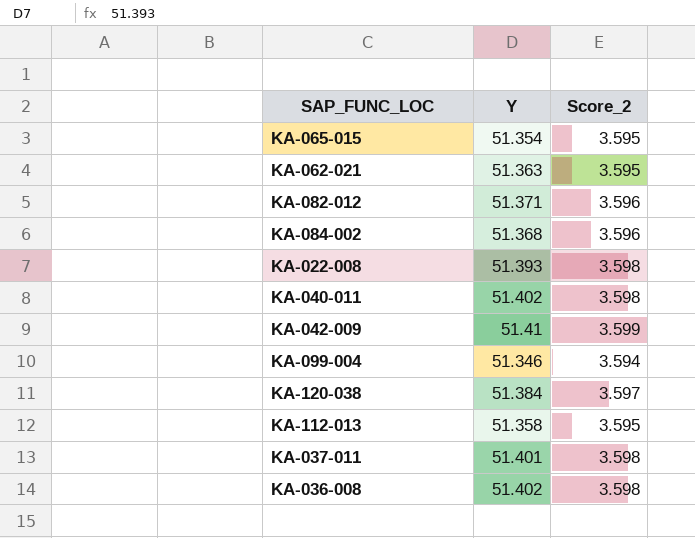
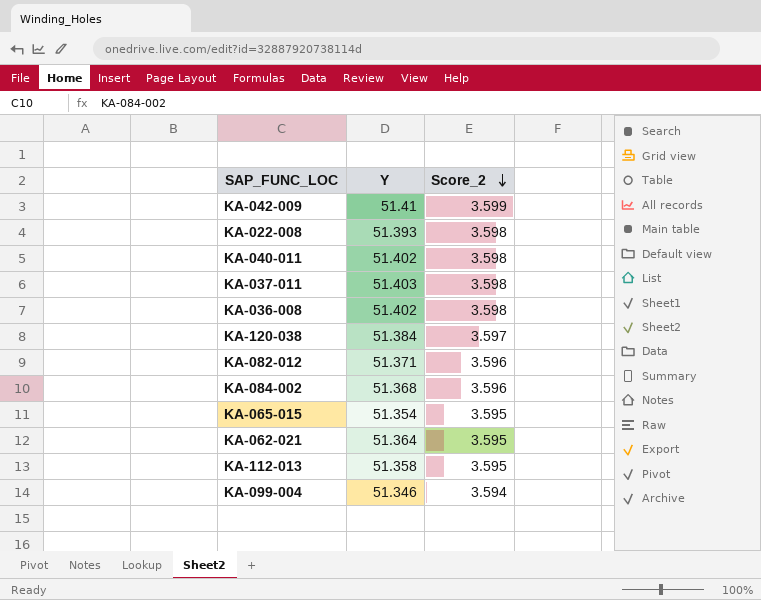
row order: none -> Score_2 descending
KA-037-011 | Y: 51.401 -> 51.403
KA-062-021 | Y: 51.363 -> 51.364

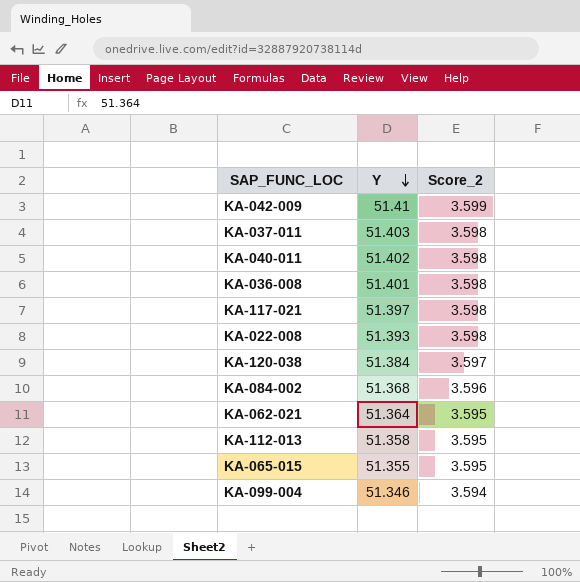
row order: Score_2 descending -> Y descending
row KA-082-012: 51.371 | 3.596 -> none
KA-036-008 | Y: 51.402 -> 51.401
row KA-117-021: none -> 51.397 | 3.598
KA-065-015 | Y: 51.354 -> 51.355

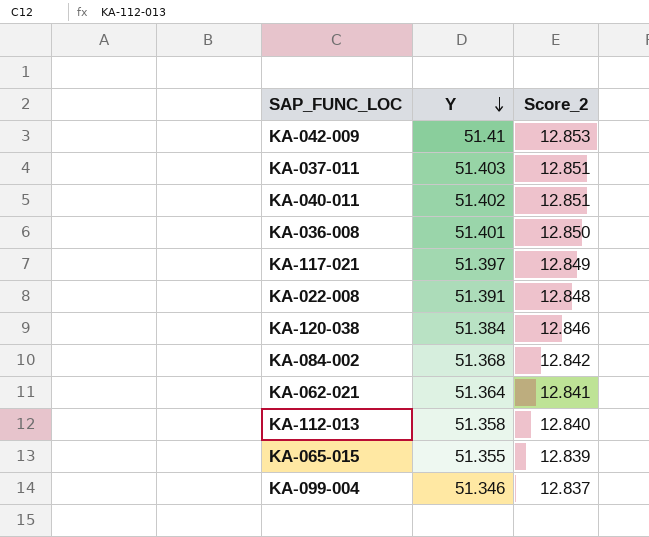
column Score_2 | formula: [Y] * 0.07 -> [Y] * 0.25
KA-022-008 | Y: 51.393 -> 51.391

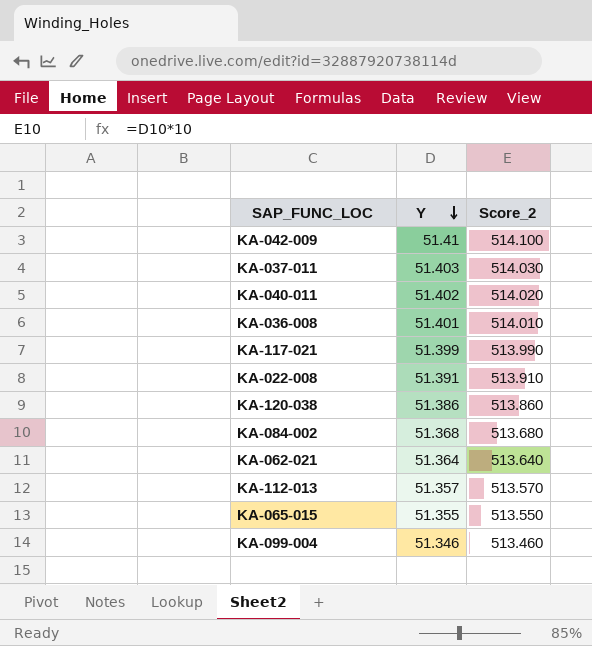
column Score_2 | formula: [Y] * 0.25 -> [Y] * 10
KA-117-021 | Y: 51.397 -> 51.399
KA-120-038 | Y: 51.384 -> 51.386
KA-112-013 | Y: 51.358 -> 51.357

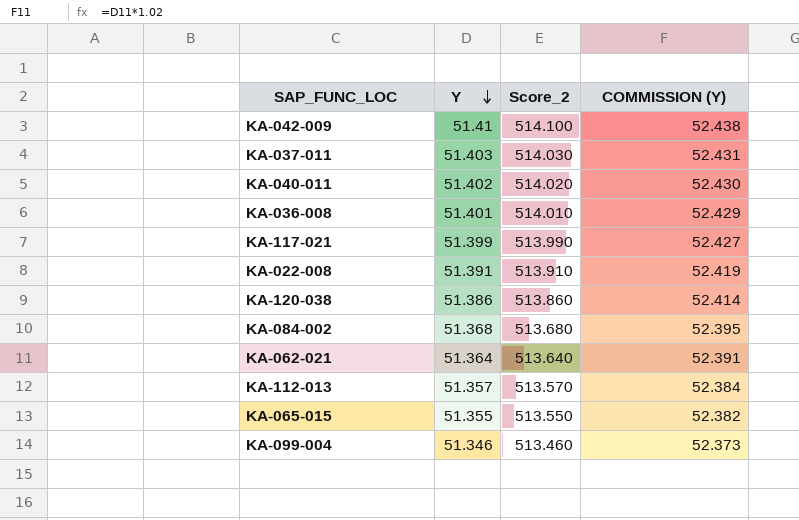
column COMMISSION (Y) | formula: none -> [Y] * 1.02

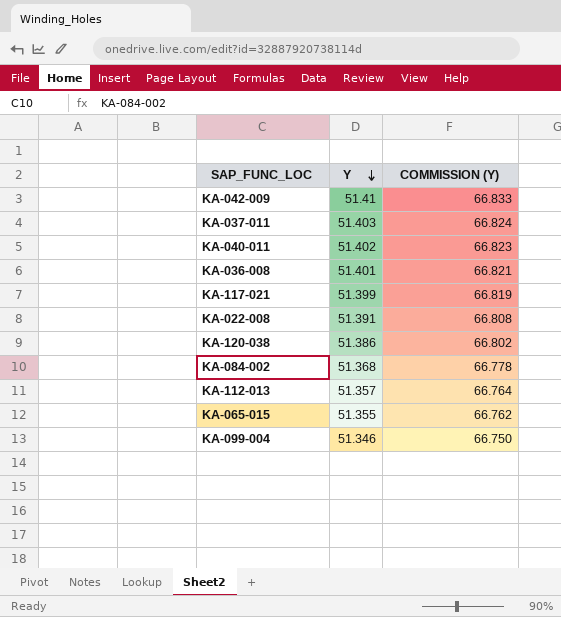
column Score_2 | formula: [Y] * 10 -> none
column COMMISSION (Y) | formula: [Y] * 1.02 -> [Y] * 1.3
row KA-062-021: 51.364 | 513.640 | 52.391 -> none

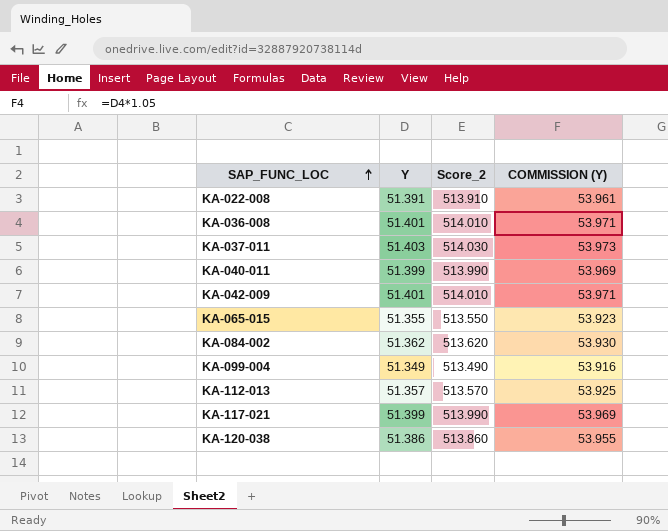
row order: Y descending -> SAP_FUNC_LOC ascending
column Score_2 | formula: none -> [Y] * 10
column COMMISSION (Y) | formula: [Y] * 1.3 -> [Y] * 1.05
KA-040-011 | Y: 51.402 -> 51.399
KA-042-009 | Y: 51.41 -> 51.401
KA-084-002 | Y: 51.368 -> 51.362
KA-099-004 | Y: 51.346 -> 51.349

